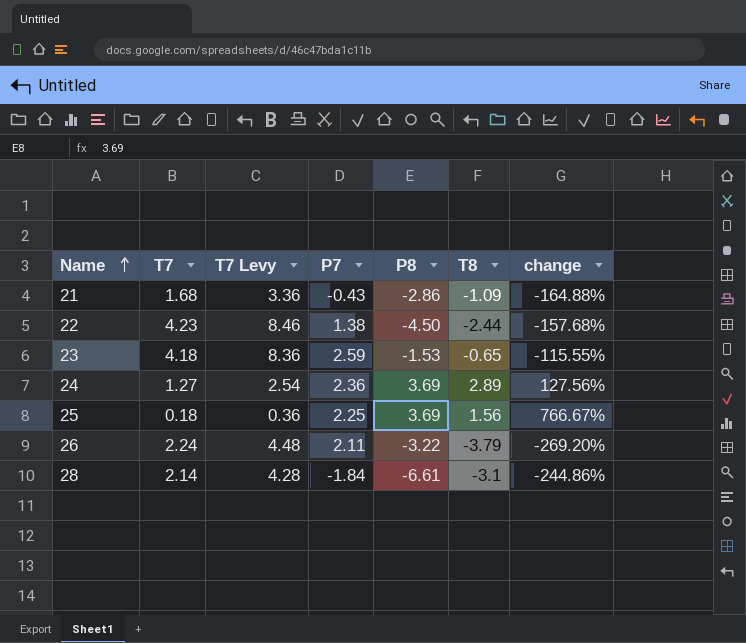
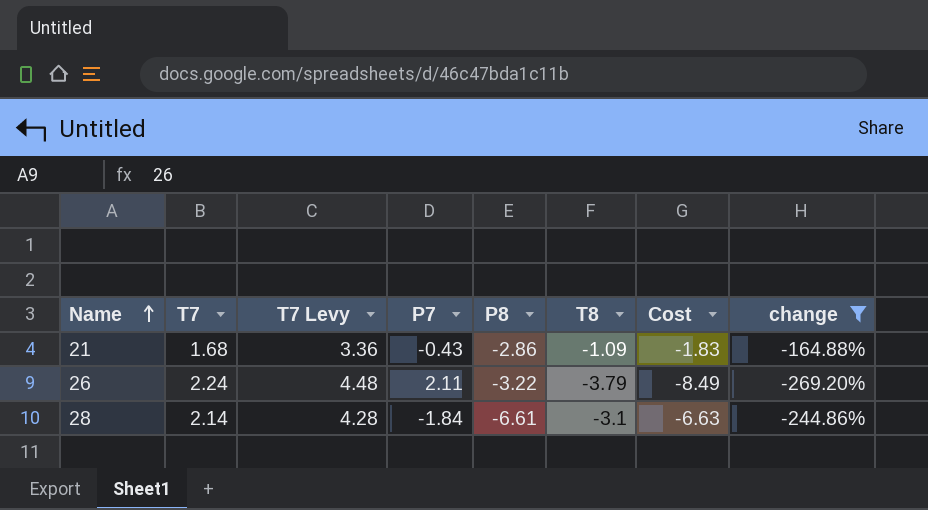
filter: none -> change <= -164.88%
column Cost | formula: none -> [T7] * [T8]

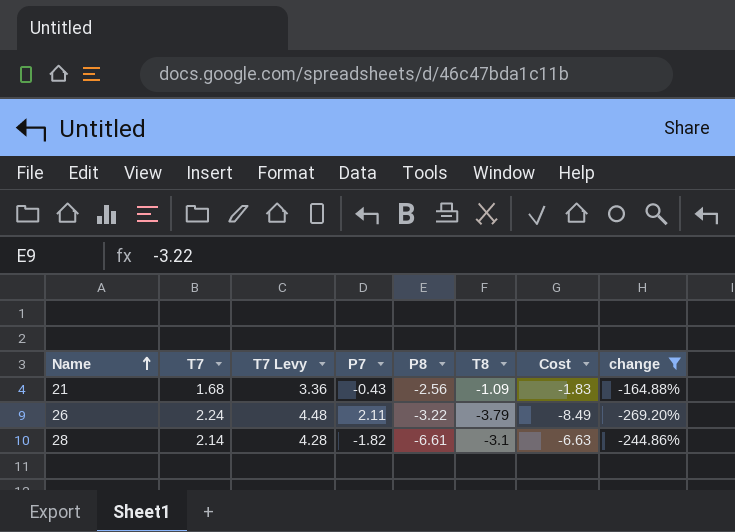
21 | P8: -2.86 -> -2.56
28 | P7: -1.84 -> -1.82

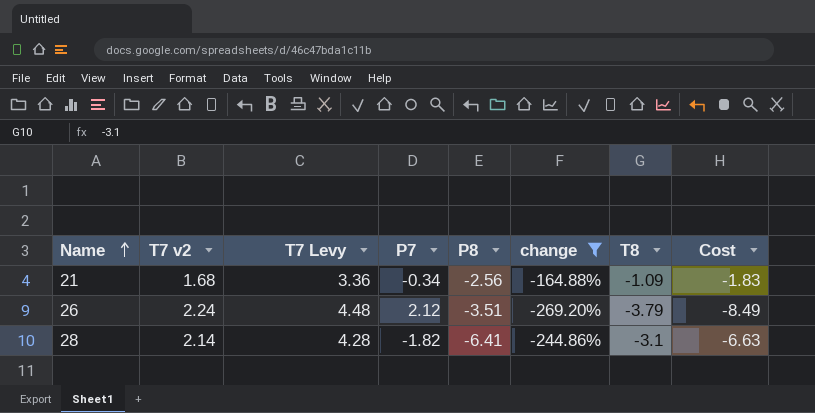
column name: T7 -> T7 v2
column change | position: 8 -> 6
21 | P7: -0.43 -> -0.34
26 | P7: 2.11 -> 2.12
26 | P8: -3.22 -> -3.51
28 | P8: -6.61 -> -6.41

